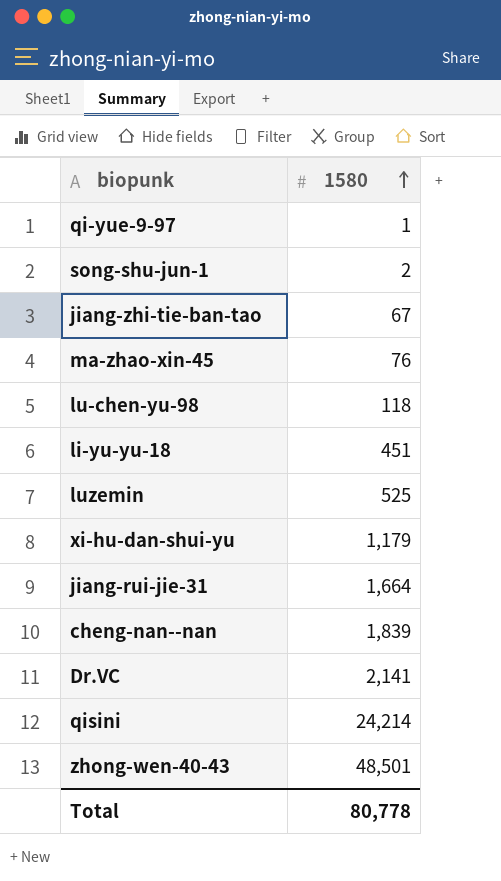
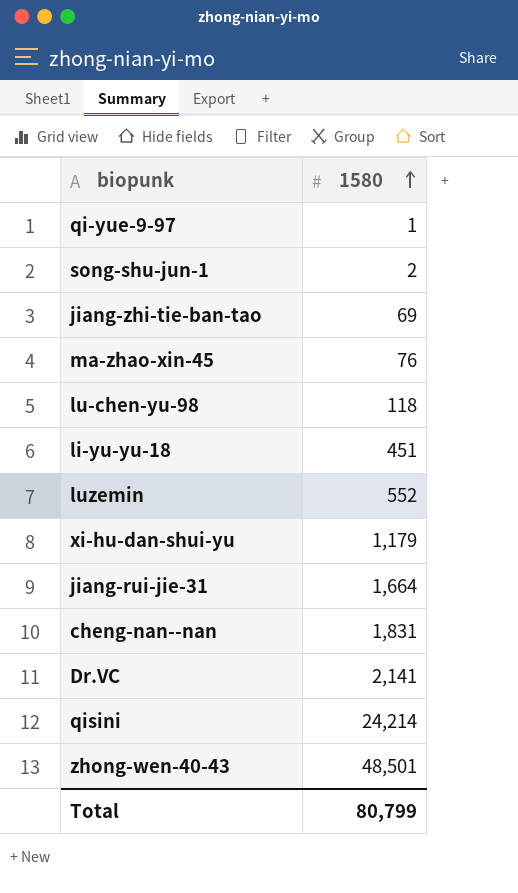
jiang-zhi-tie-ban-tao | 1580: 67 -> 69
luzemin | 1580: 525 -> 552
cheng-nan--nan | 1580: 1,839 -> 1,831
Total | 1580: 80,778 -> 80,799

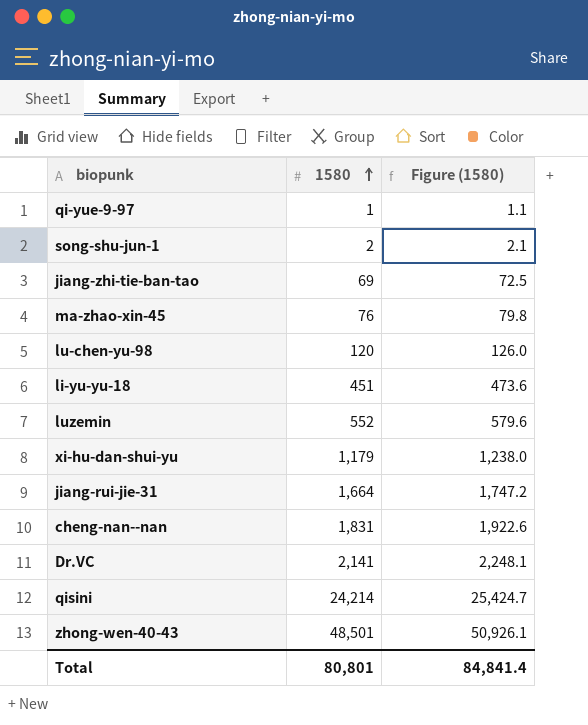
column Figure (1580) | formula: none -> [1580] * 1.05
lu-chen-yu-98 | 1580: 118 -> 120
Total | 1580: 80,799 -> 80,801

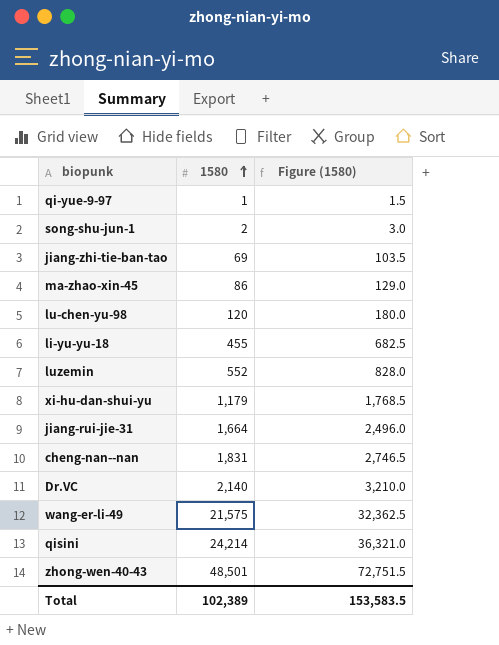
column Figure (1580) | formula: [1580] * 1.05 -> [1580] * 1.5
ma-zhao-xin-45 | 1580: 76 -> 86
li-yu-yu-18 | 1580: 451 -> 455
Dr.VC | 1580: 2,141 -> 2,140
row wang-er-li-49: none -> 21,575 | 32,362.5
Total | 1580: 80,801 -> 102,389
Total | Figure (1580): 84,841.4 -> 153,583.5

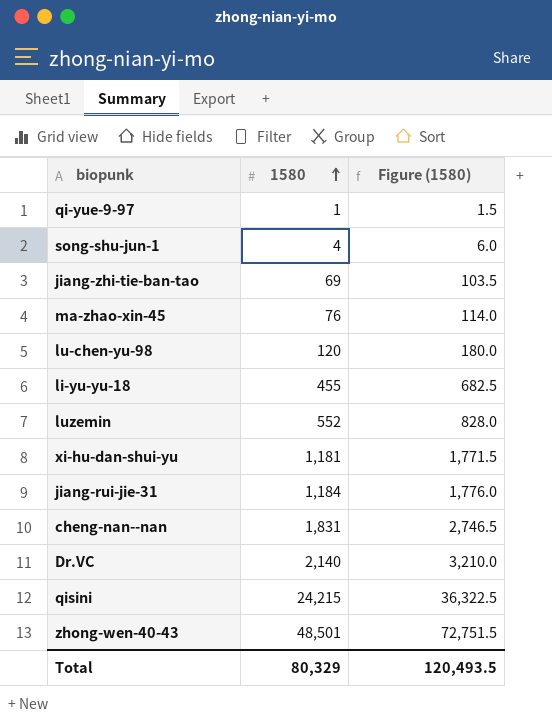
row wang-er-li-49: 21,575 | 32,362.5 -> none
song-shu-jun-1 | 1580: 2 -> 4
song-shu-jun-1 | Figure (1580): 3.0 -> 6.0
ma-zhao-xin-45 | 1580: 86 -> 76
ma-zhao-xin-45 | Figure (1580): 129.0 -> 114.0
xi-hu-dan-shui-yu | 1580: 1,179 -> 1,181
xi-hu-dan-shui-yu | Figure (1580): 1,768.5 -> 1,771.5
jiang-rui-jie-31 | 1580: 1,664 -> 1,184
jiang-rui-jie-31 | Figure (1580): 2,496.0 -> 1,776.0
qisini | 1580: 24,214 -> 24,215
qisini | Figure (1580): 36,321.0 -> 36,322.5
Total | 1580: 102,389 -> 80,329
Total | Figure (1580): 153,583.5 -> 120,493.5

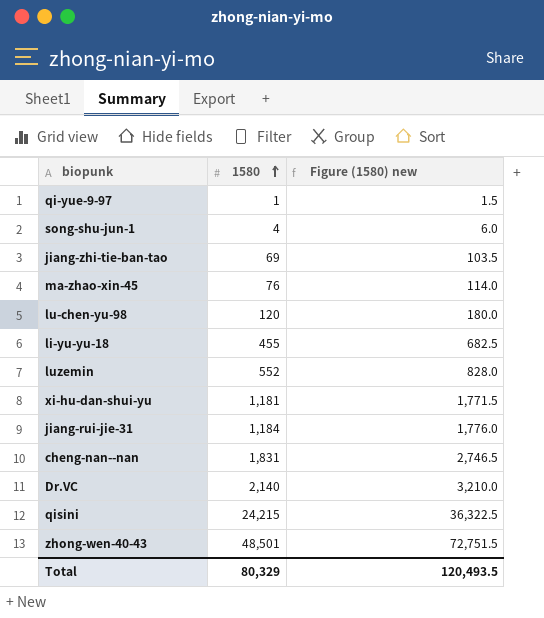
column name: Figure (1580) -> Figure (1580) new

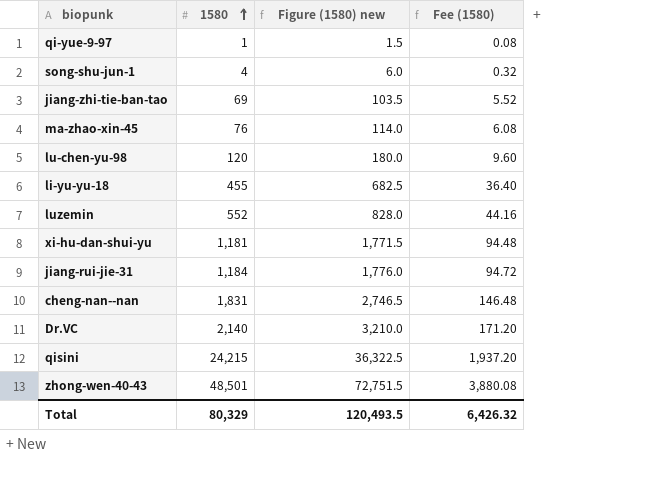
column Fee (1580) | formula: none -> [1580] * 0.08

